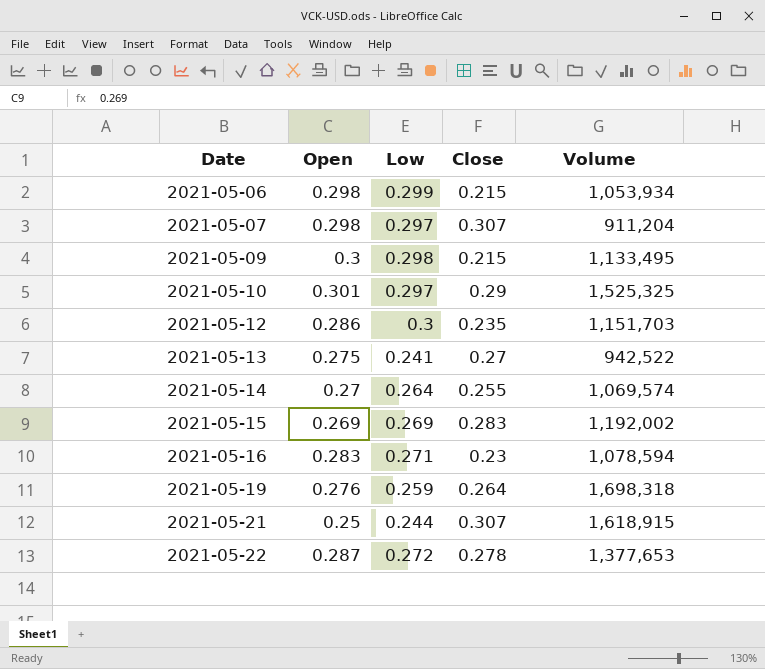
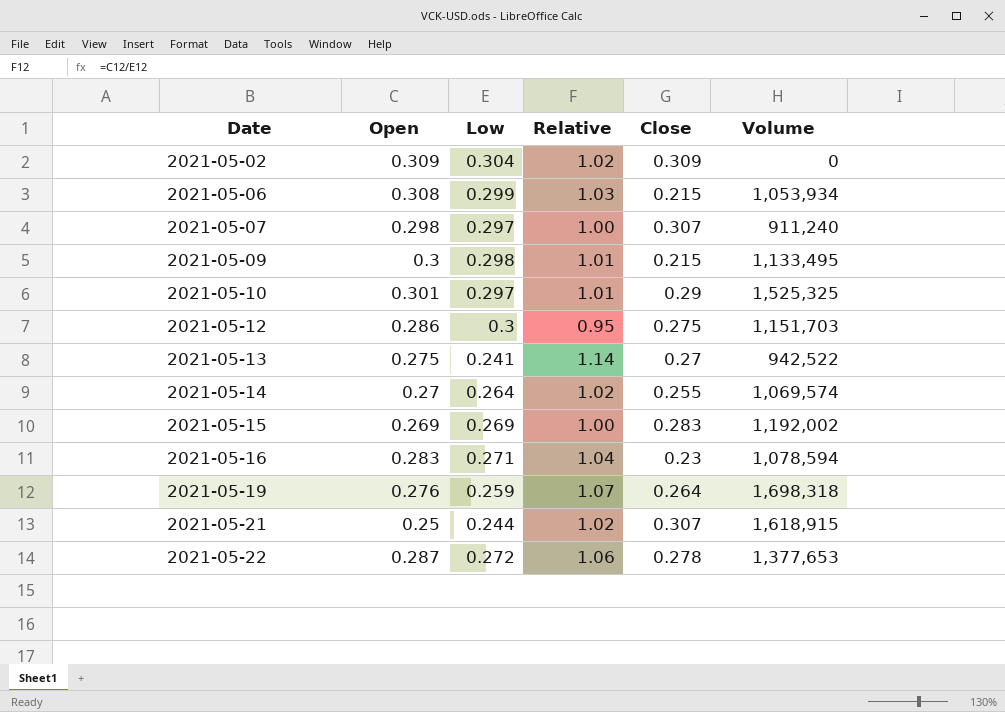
column Relative | formula: none -> [Open] / [Low]
row 2021-05-02: none -> 0.309 | 0.304 | 1.02 | 0.309 | 0
2021-05-06 | Open: 0.298 -> 0.308
2021-05-07 | Volume: 911,204 -> 911,240
2021-05-12 | Close: 0.235 -> 0.275

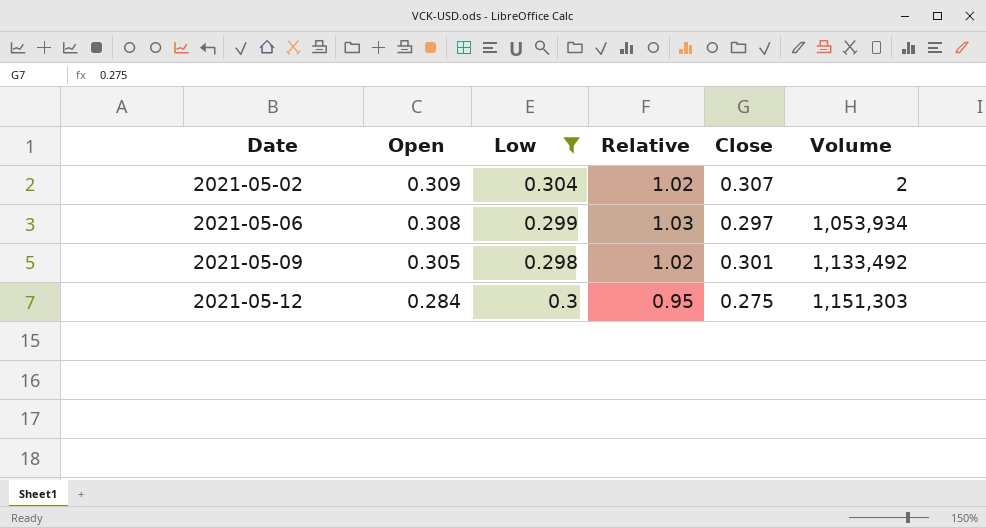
filter: none -> Low >= 0.298
2021-05-02 | Close: 0.309 -> 0.307
2021-05-02 | Volume: 0 -> 2
2021-05-06 | Close: 0.215 -> 0.297
2021-05-09 | Open: 0.3 -> 0.305
2021-05-09 | Relative: 1.01 -> 1.02
2021-05-09 | Close: 0.215 -> 0.301
2021-05-09 | Volume: 1,133,495 -> 1,133,492
2021-05-12 | Open: 0.286 -> 0.284
2021-05-12 | Volume: 1,151,703 -> 1,151,303

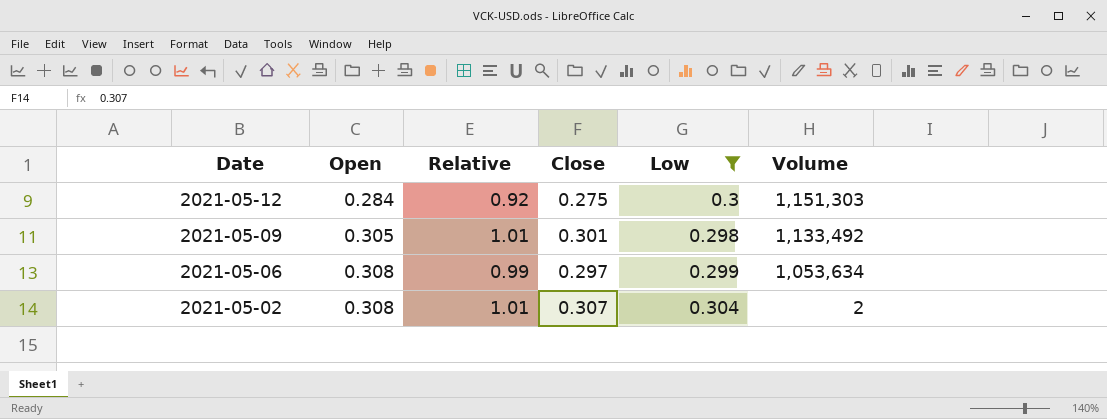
row order: Date ascending -> Date descending
column Relative | formula: [Open] / [Low] -> [Close] / [Low]
column Low | position: 3 -> 5
2021-05-06 | Volume: 1,053,934 -> 1,053,634
2021-05-02 | Open: 0.309 -> 0.308

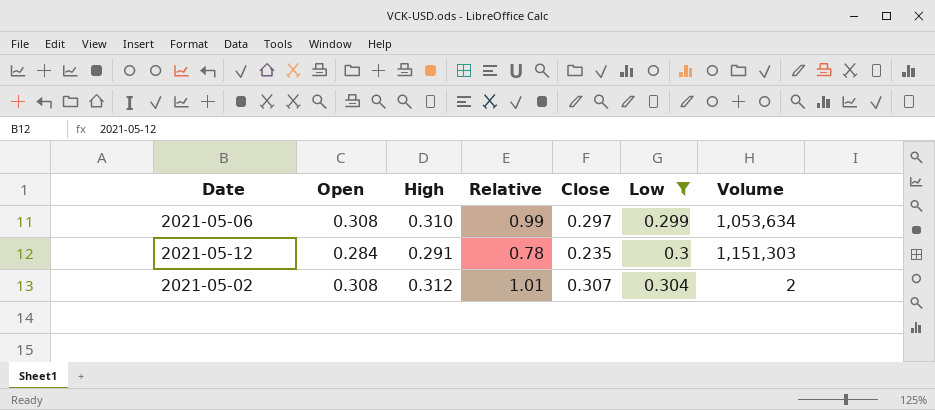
row order: Date descending -> Low ascending
column High | position: none -> 3
row 2021-05-09: 0.305 | 1.01 | 0.301 | 0.298 | 1,133,492 -> none
2021-05-12 | Relative: 0.92 -> 0.78
2021-05-12 | Close: 0.275 -> 0.235

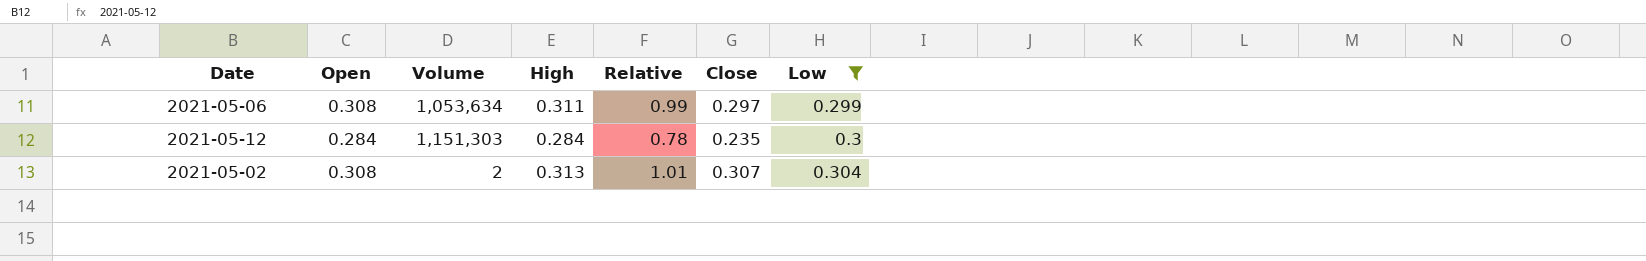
column Volume | position: 7 -> 3
2021-05-06 | High: 0.310 -> 0.311
2021-05-12 | High: 0.291 -> 0.284
2021-05-02 | High: 0.312 -> 0.313

